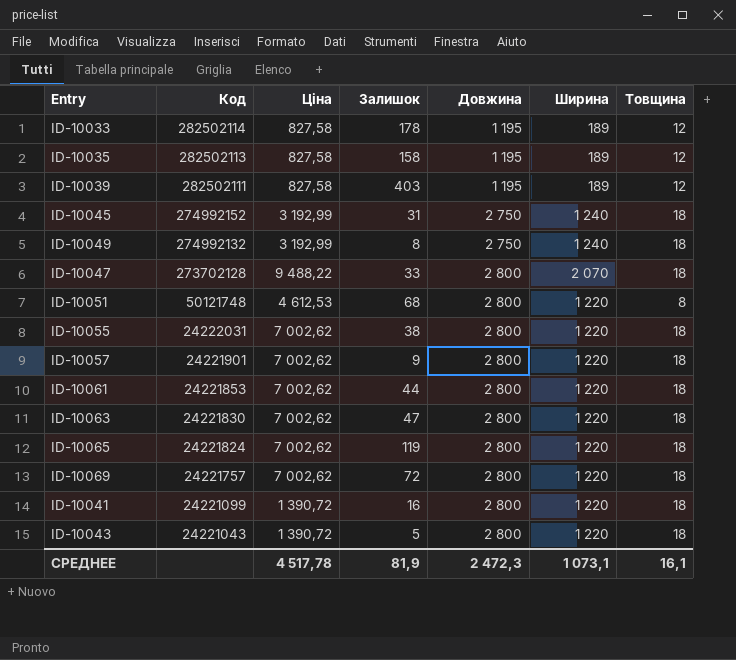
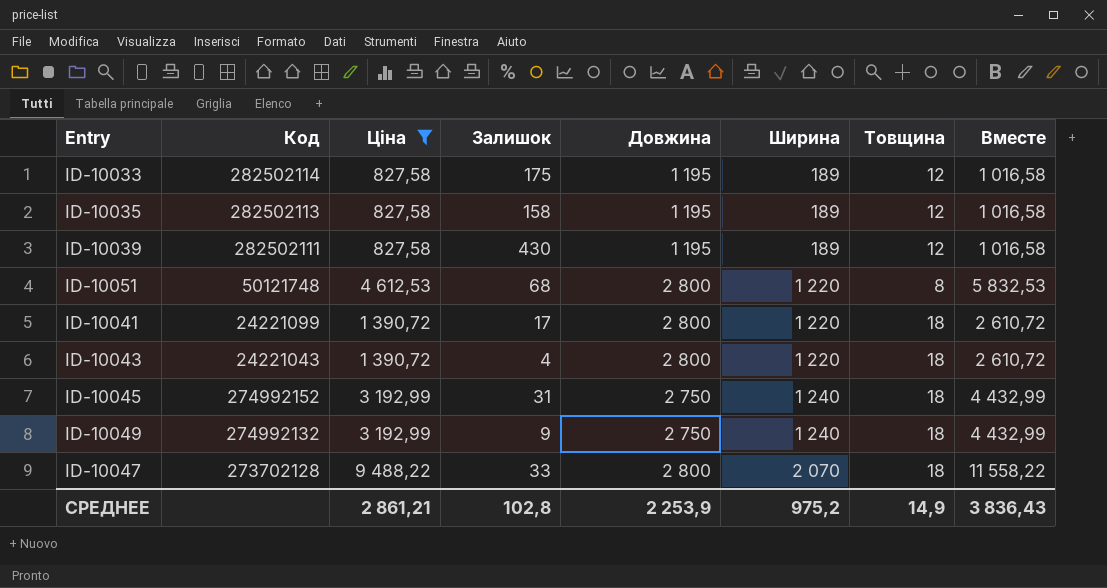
filter: none -> Ціна != 7 002,62
row order: Код descending -> Ширина ascending
column Вместе | formula: none -> [Ціна] + [Ширина]
ID-10033 | Залишок: 178 -> 175
ID-10039 | Залишок: 403 -> 430
ID-10041 | Залишок: 16 -> 17
ID-10043 | Залишок: 5 -> 4
ID-10049 | Залишок: 8 -> 9
СРЕДНЕЕ | Ціна: 4 517,78 -> 2 861,21
СРЕДНЕЕ | Залишок: 81,9 -> 102,8
СРЕДНЕЕ | Довжина: 2 472,3 -> 2 253,9
СРЕДНЕЕ | Ширина: 1 073,1 -> 975,2
СРЕДНЕЕ | Товщина: 16,1 -> 14,9

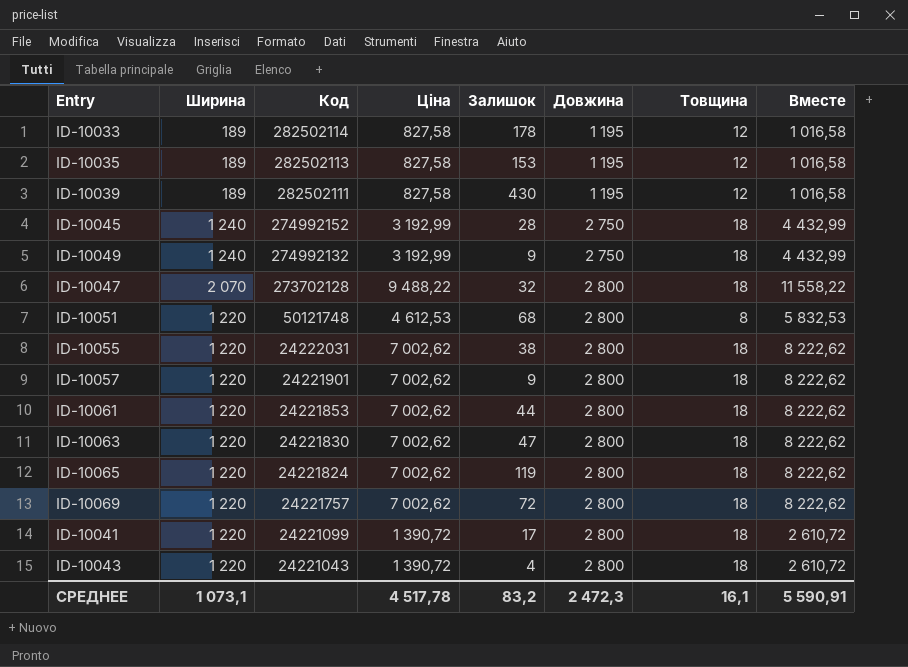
filter: Ціна != 7 002,62 -> none
row order: Ширина ascending -> Код descending
column Ширина | position: 6 -> 2
ID-10033 | Залишок: 175 -> 178
ID-10035 | Залишок: 158 -> 153
ID-10045 | Залишок: 31 -> 28
ID-10047 | Залишок: 33 -> 32
СРЕДНЕЕ | Ширина: 975,2 -> 1 073,1
СРЕДНЕЕ | Ціна: 2 861,21 -> 4 517,78
СРЕДНЕЕ | Залишок: 102,8 -> 83,2
СРЕДНЕЕ | Довжина: 2 253,9 -> 2 472,3
СРЕДНЕЕ | Товщина: 14,9 -> 16,1
СРЕДНЕЕ | Вместе: 3 836,43 -> 5 590,91

